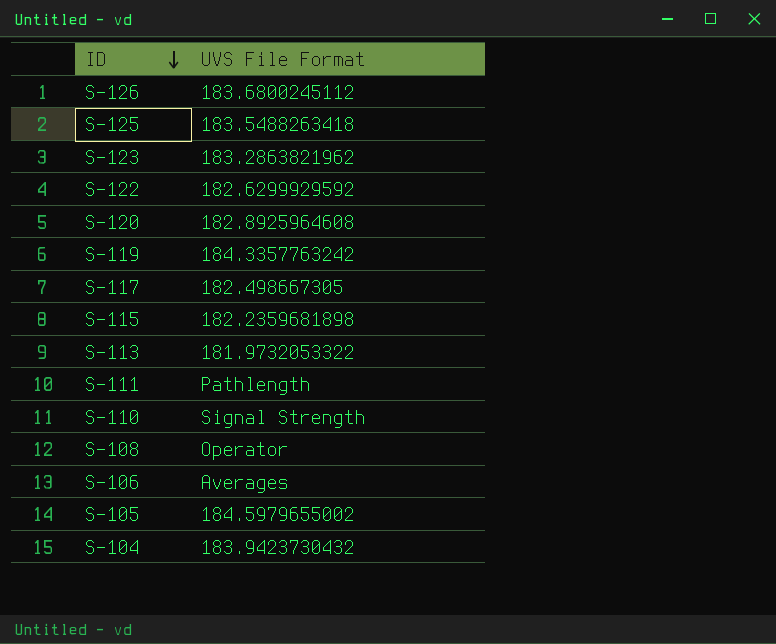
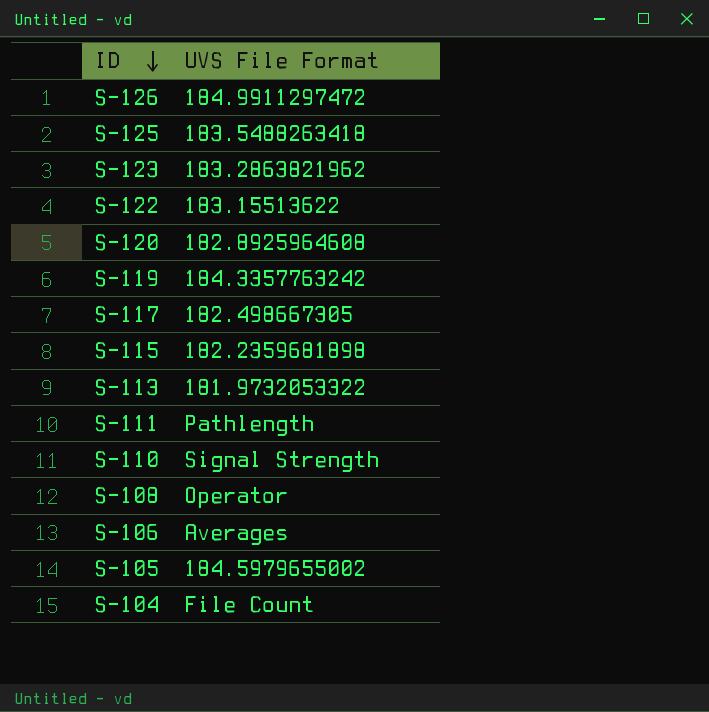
S-126 | UVS File Format: 183.6800245112 -> 184.9911297472
S-122 | UVS File Format: 182.6299929592 -> 183.15513622
S-104 | UVS File Format: 183.9423730432 -> File Count

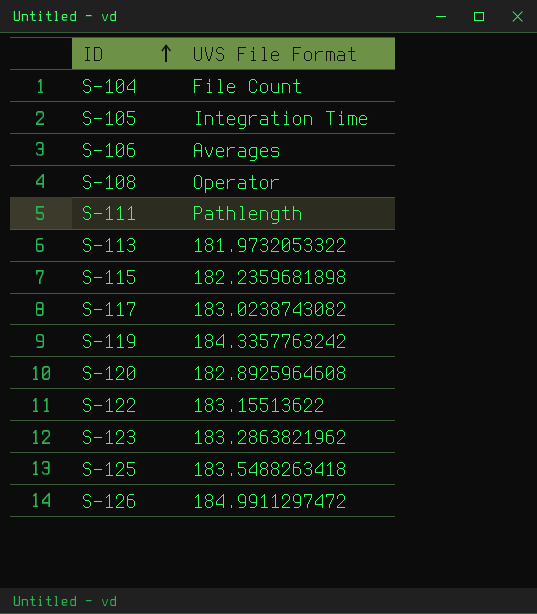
row order: ID descending -> ID ascending
row S-110: Signal Strength -> none
S-105 | UVS File Format: 184.5979655002 -> Integration Time
S-117 | UVS File Format: 182.498667305 -> 183.0238743082

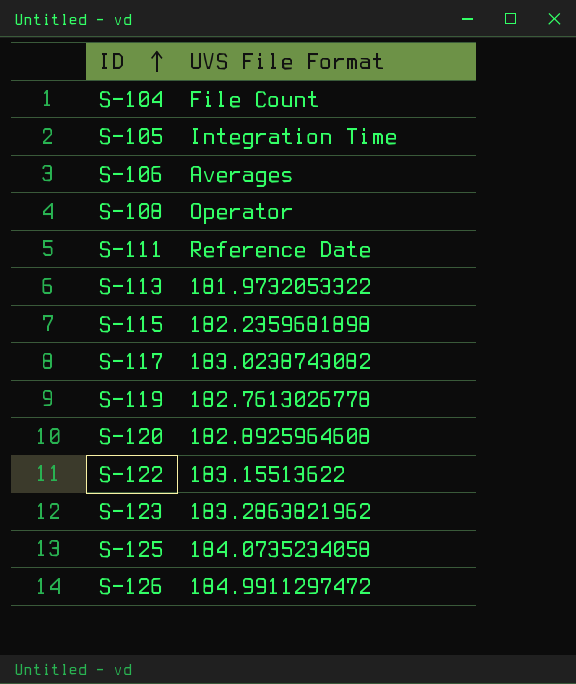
S-111 | UVS File Format: Pathlength -> Reference Date
S-119 | UVS File Format: 184.3357763242 -> 182.7613026778
S-125 | UVS File Format: 183.5488263418 -> 184.0735234058

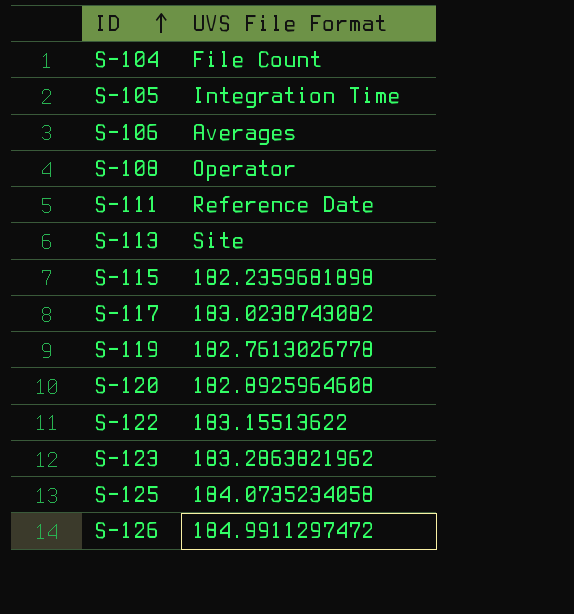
S-113 | UVS File Format: 181.9732053322 -> Site

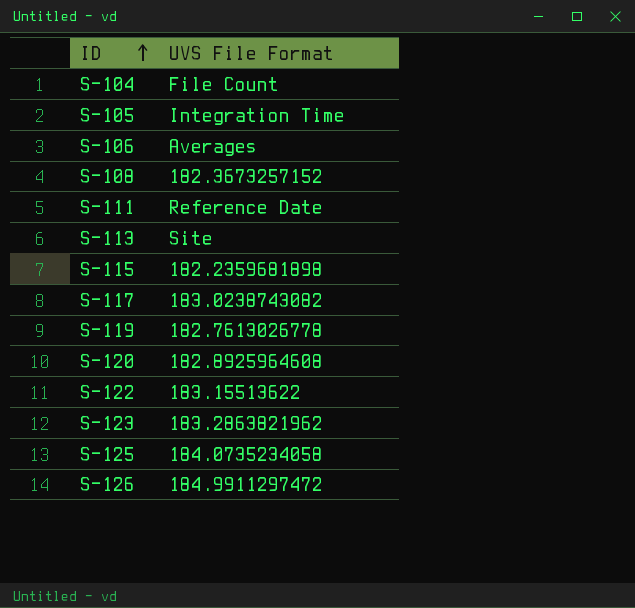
S-108 | UVS File Format: Operator -> 182.3673257152

